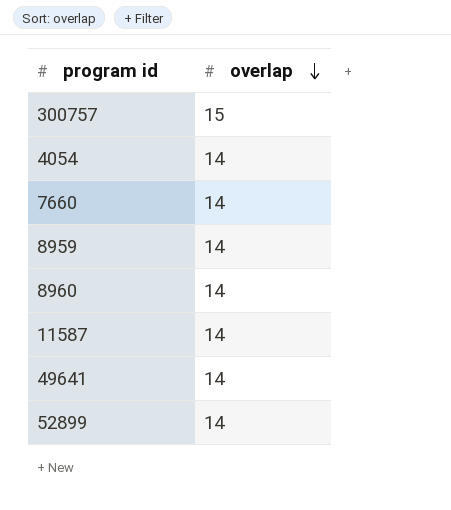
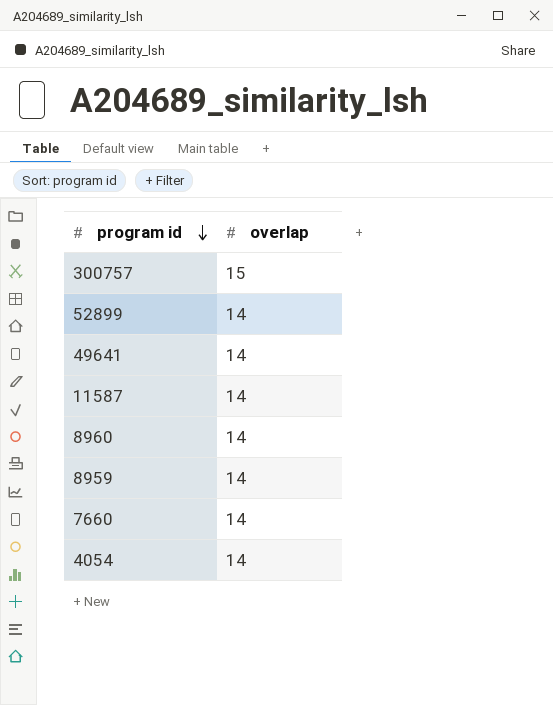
row order: overlap descending -> program id descending

